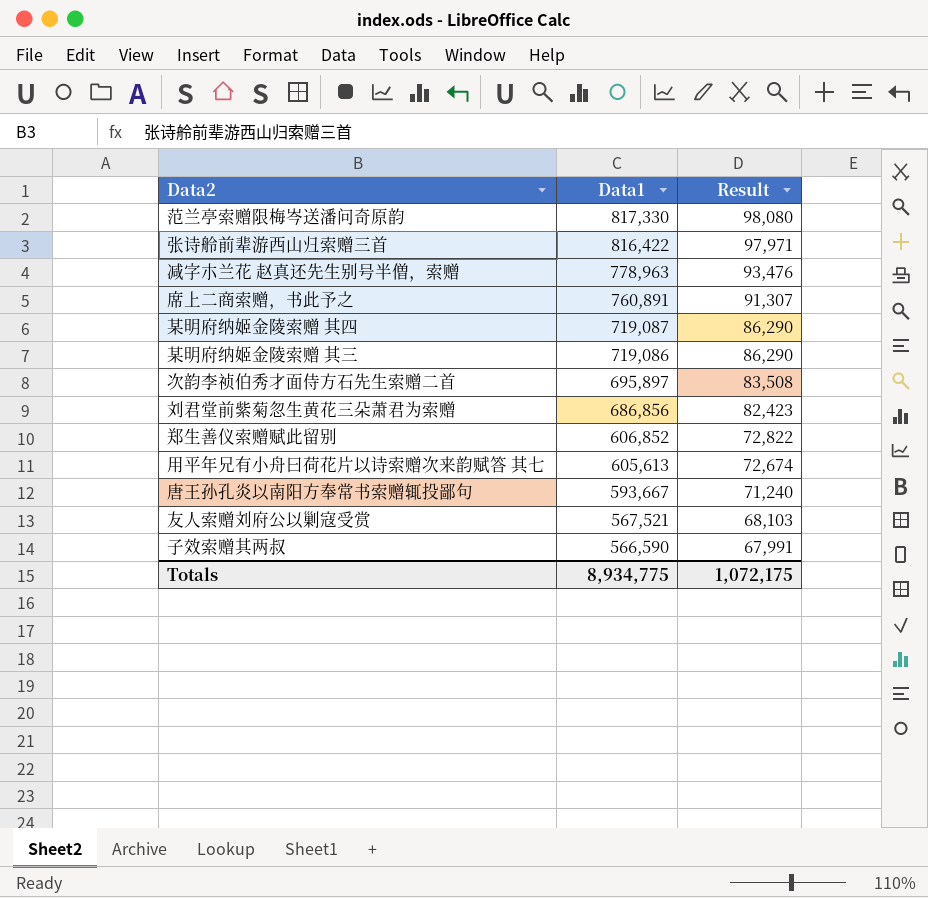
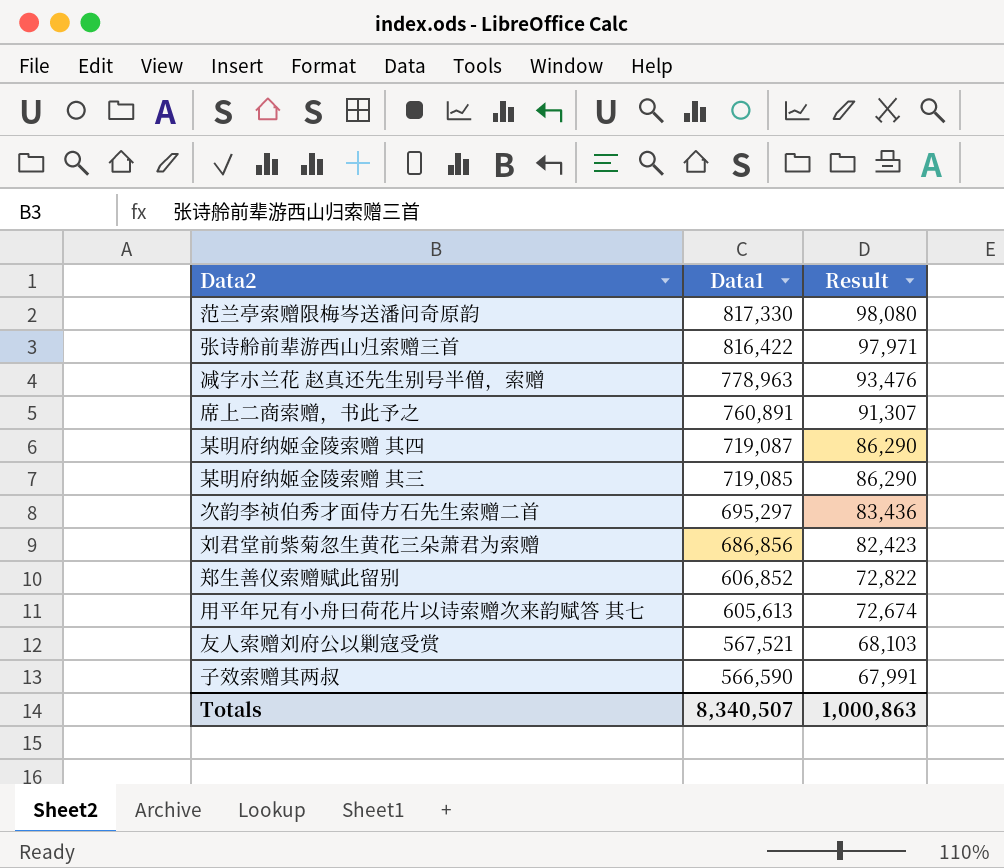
row 唐王孙孔炎以南阳方奉常书索赠辄投鄙句: 593,667 | 71,240 -> none
某明府纳姬金陵索赠 其三 | Data1: 719,086 -> 719,085
次韵李祯伯秀才面侍方石先生索赠二首 | Data1: 695,897 -> 695,297
次韵李祯伯秀才面侍方石先生索赠二首 | Result: 83,508 -> 83,436
Totals | Data1: 8,934,775 -> 8,340,507
Totals | Result: 1,072,175 -> 1,000,863

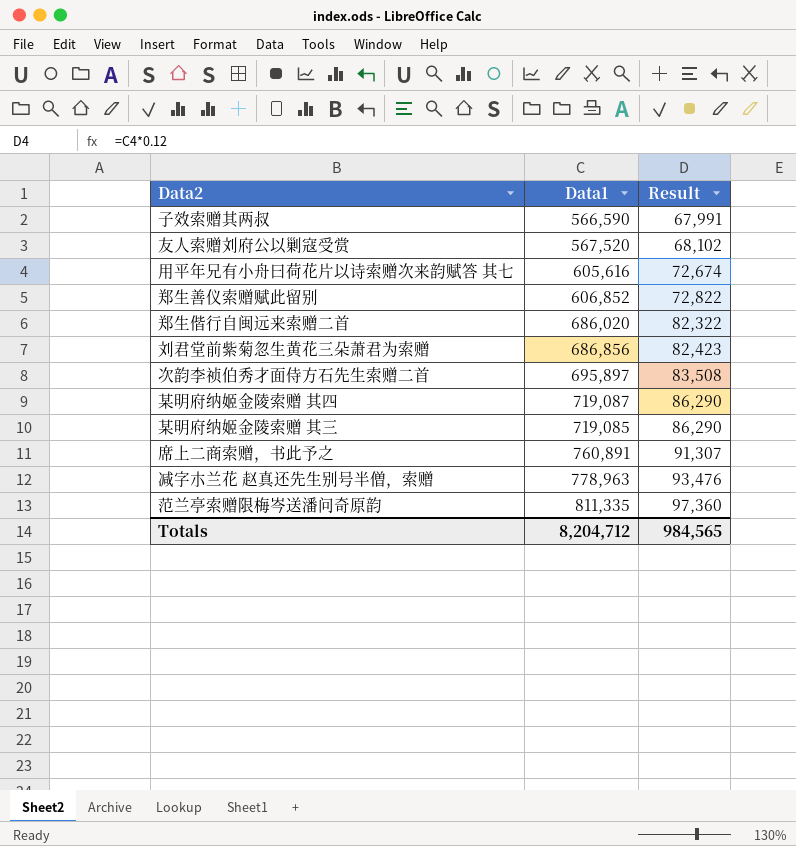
row order: Data1 descending -> Result ascending
row 张诗舲前辈游西山归索赠三首: 816,422 | 97,971 -> none
友人索赠刘府公以剿寇受赏 | Data1: 567,521 -> 567,520
友人索赠刘府公以剿寇受赏 | Result: 68,103 -> 68,102
用平年兄有小舟曰荷花片以诗索赠次来韵赋答 其七 | Data1: 605,613 -> 605,616
row 郑生偕行自闽远来索赠二首: none -> 686,020 | 82,322
次韵李祯伯秀才面侍方石先生索赠二首 | Data1: 695,297 -> 695,897
次韵李祯伯秀才面侍方石先生索赠二首 | Result: 83,436 -> 83,508
范兰亭索赠限梅岑送潘问奇原韵 | Data1: 817,330 -> 811,335
范兰亭索赠限梅岑送潘问奇原韵 | Result: 98,080 -> 97,360
Totals | Data1: 8,340,507 -> 8,204,712
Totals | Result: 1,000,863 -> 984,565

